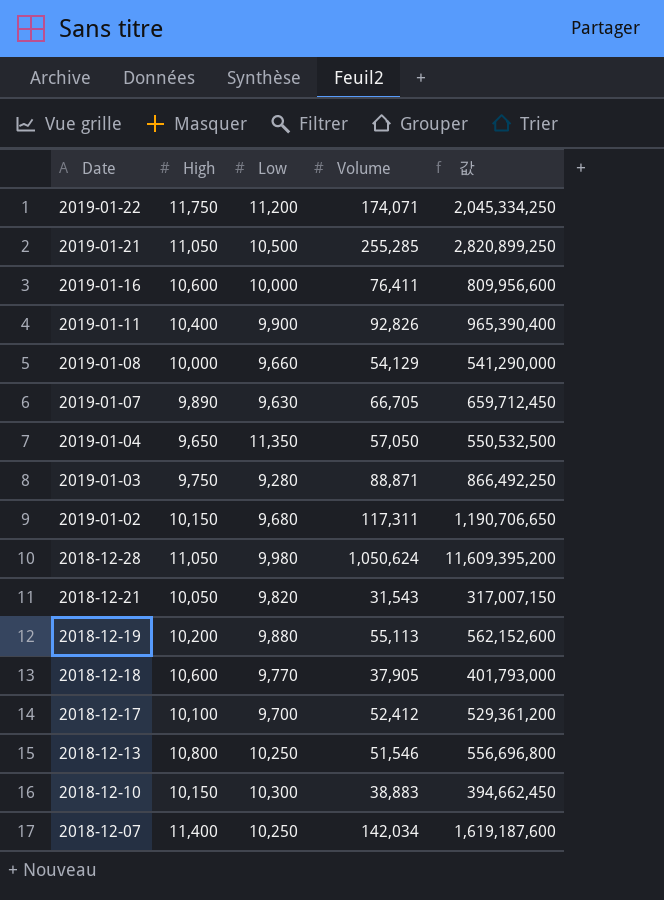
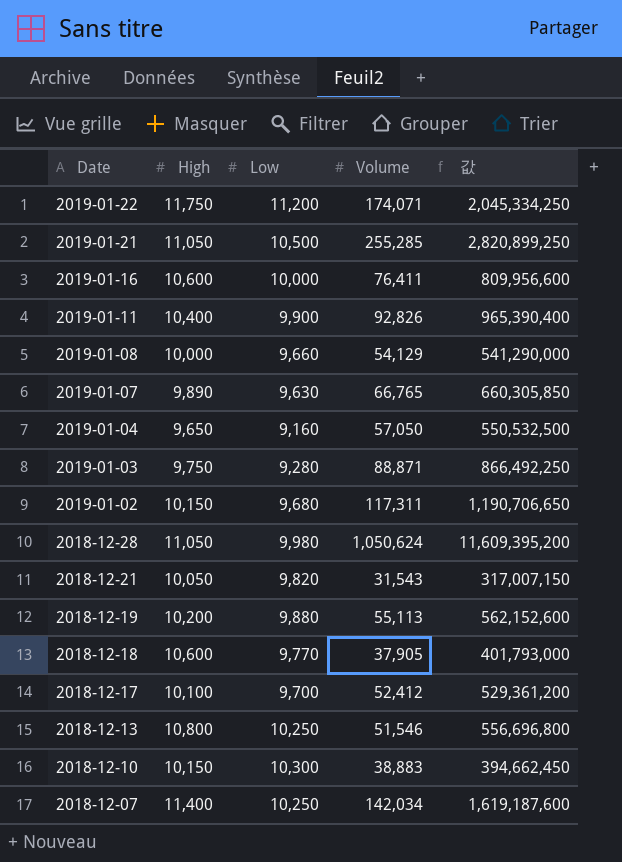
2019-01-07 | Volume: 66,705 -> 66,765
2019-01-07 | 값: 659,712,450 -> 660,305,850
2019-01-04 | Low: 11,350 -> 9,160

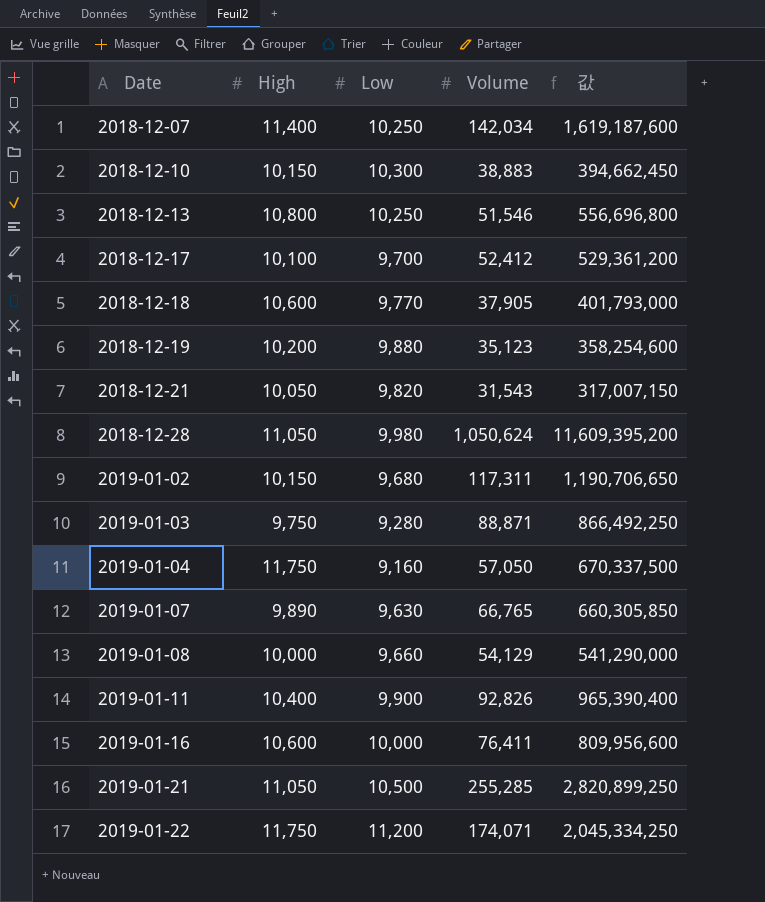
row order: Date descending -> Date ascending
2018-12-19 | Volume: 55,113 -> 35,123
2018-12-19 | 값: 562,152,600 -> 358,254,600
2019-01-04 | High: 9,650 -> 11,750
2019-01-04 | 값: 550,532,500 -> 670,337,500

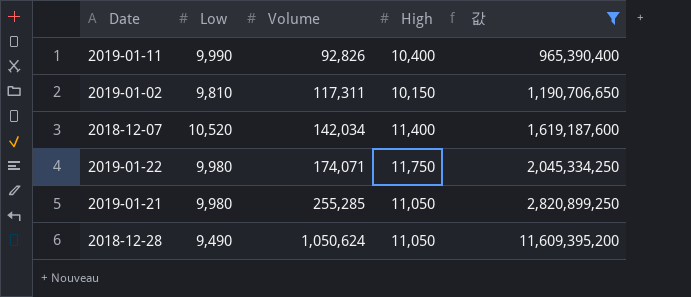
filter: none -> 값 >= 965,390,400
row order: Date ascending -> Volume ascending
column High | position: 2 -> 4
2019-01-11 | Low: 9,900 -> 9,990
2019-01-02 | Low: 9,680 -> 9,810
2018-12-07 | Low: 10,250 -> 10,520
2019-01-22 | Low: 11,200 -> 9,980
2019-01-21 | Low: 10,500 -> 9,980
2018-12-28 | Low: 9,980 -> 9,490

